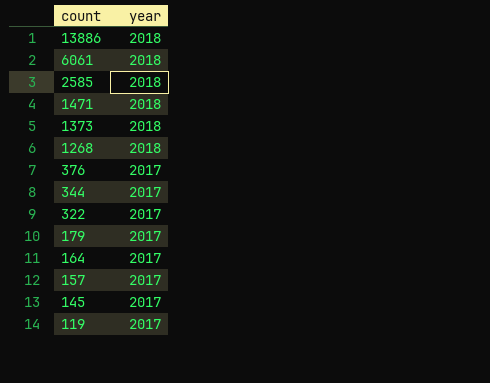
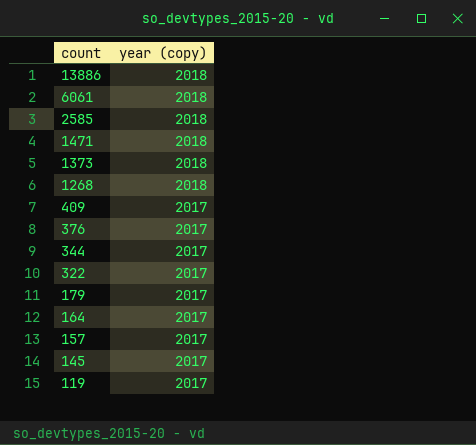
column name: year -> year (copy)
row 409: none -> 2017

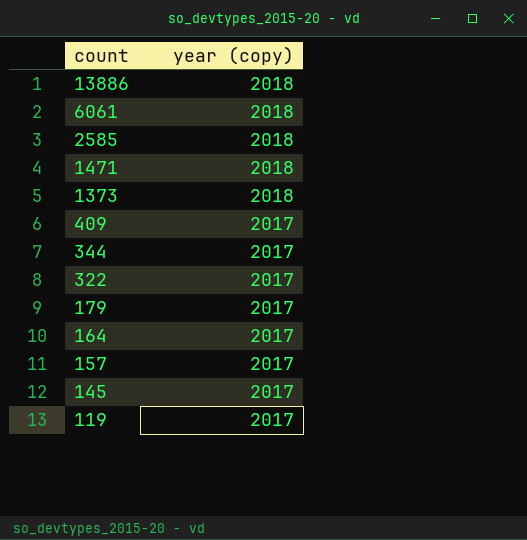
row 1268: 2018 -> none
row 376: 2017 -> none

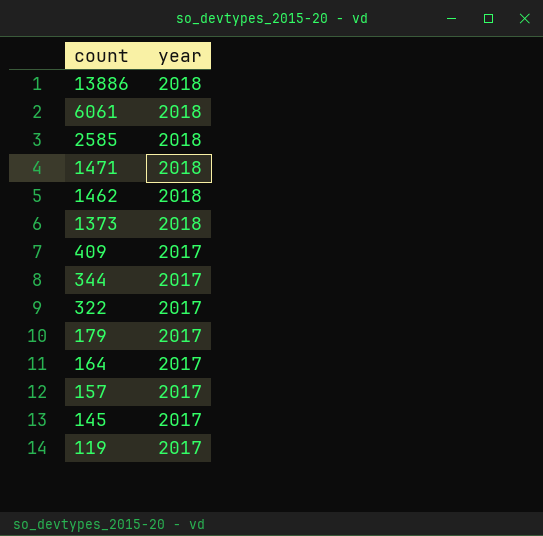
column name: year (copy) -> year
row 1462: none -> 2018

